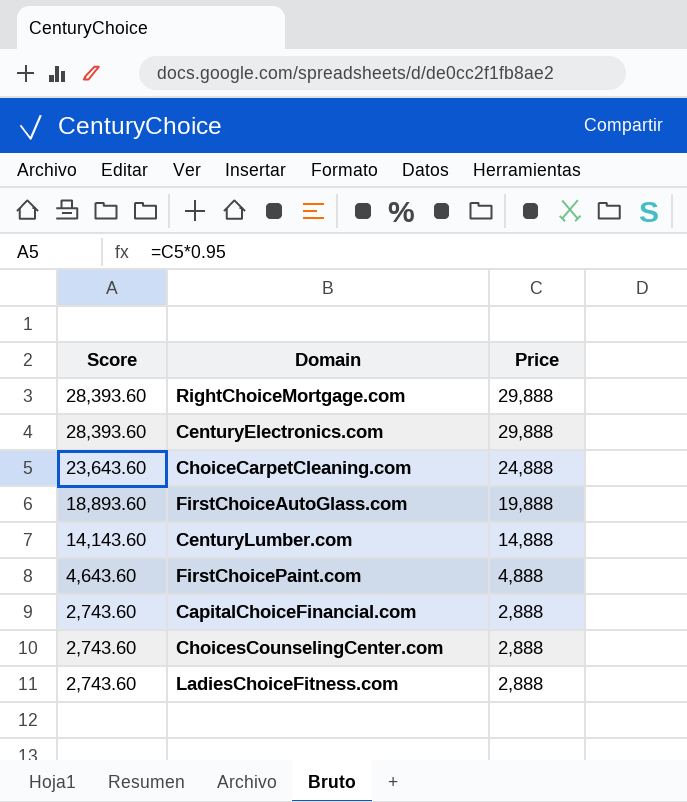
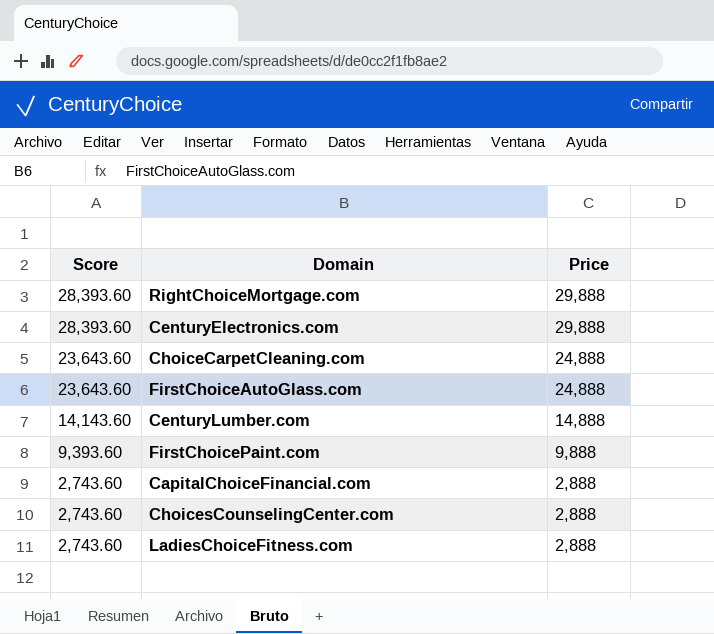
FirstChoiceAutoGlass.com | Score: 18,893.60 -> 23,643.60
FirstChoiceAutoGlass.com | Price: 19,888 -> 24,888
FirstChoicePaint.com | Score: 4,643.60 -> 9,393.60
FirstChoicePaint.com | Price: 4,888 -> 9,888

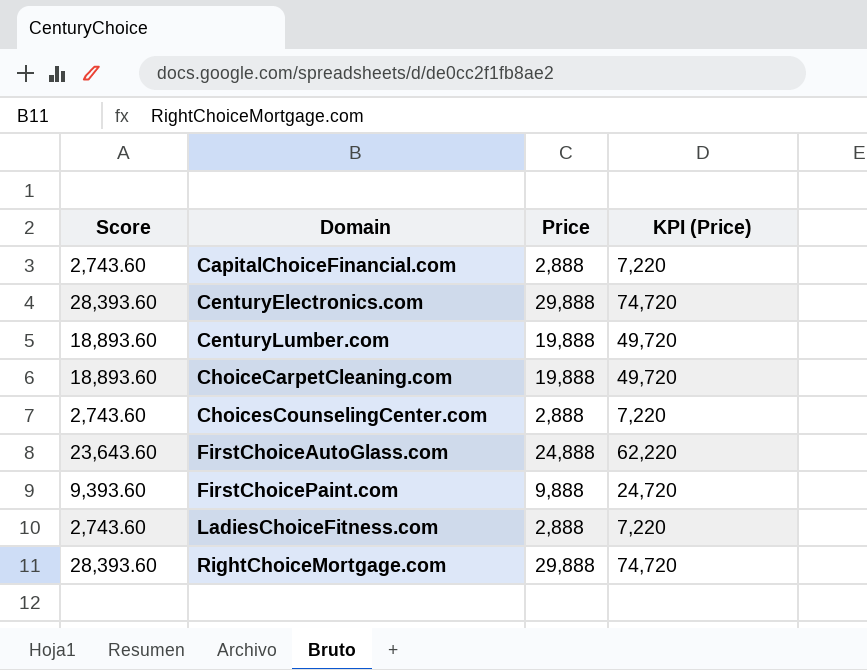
row order: Score descending -> Domain ascending
column KPI (Price) | formula: none -> [Price] * 2.5
CenturyLumber.com | Score: 14,143.60 -> 18,893.60
CenturyLumber.com | Price: 14,888 -> 19,888
ChoiceCarpetCleaning.com | Score: 23,643.60 -> 18,893.60
ChoiceCarpetCleaning.com | Price: 24,888 -> 19,888

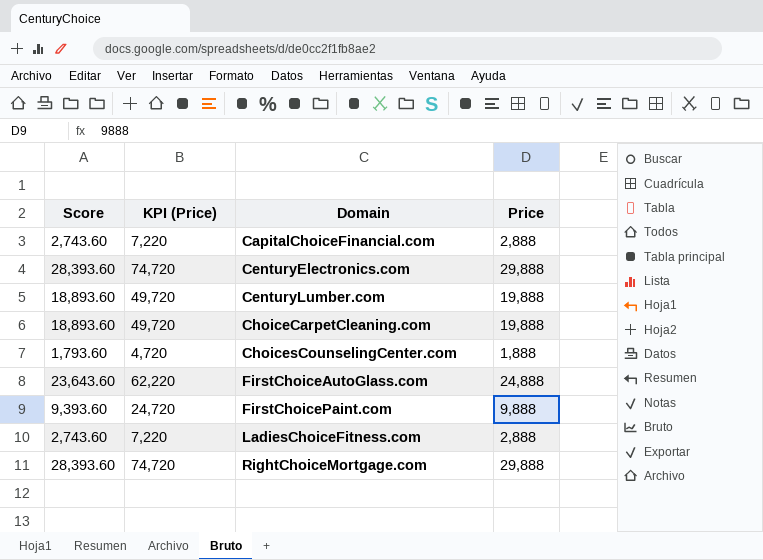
column KPI (Price) | position: 4 -> 2
ChoicesCounselingCenter.com | Score: 2,743.60 -> 1,793.60
ChoicesCounselingCenter.com | KPI (Price): 7,220 -> 4,720
ChoicesCounselingCenter.com | Price: 2,888 -> 1,888

